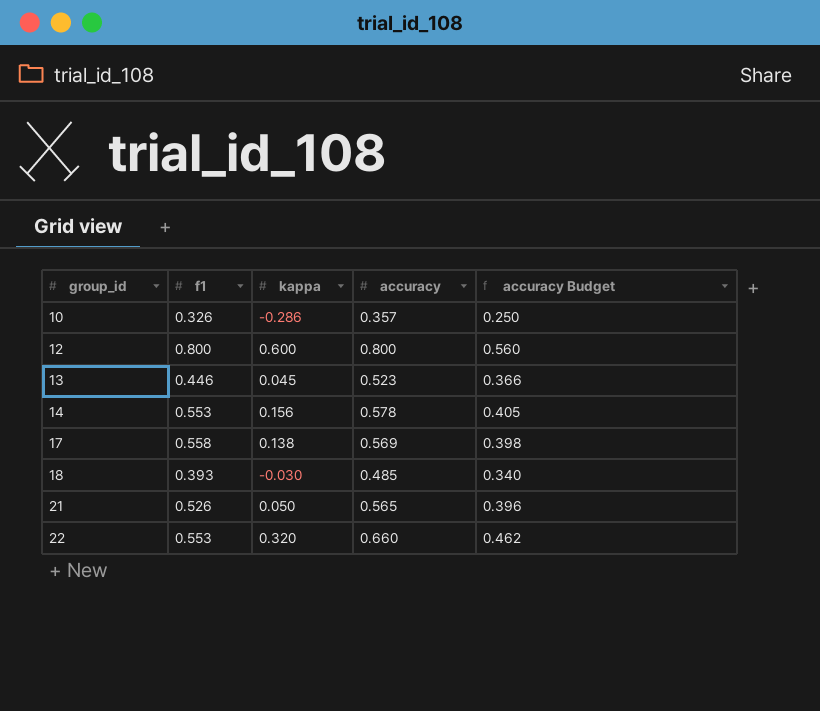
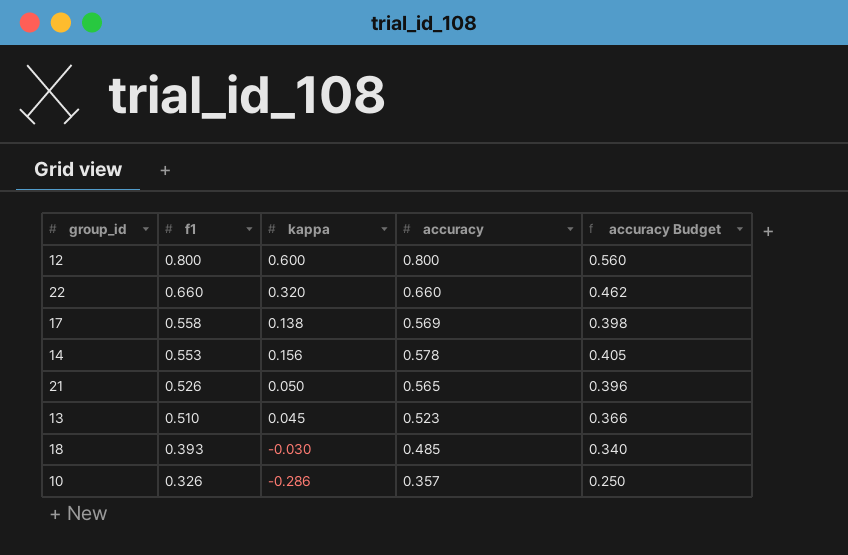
row order: group_id ascending -> f1 descending
22 | f1: 0.553 -> 0.660
13 | f1: 0.446 -> 0.510

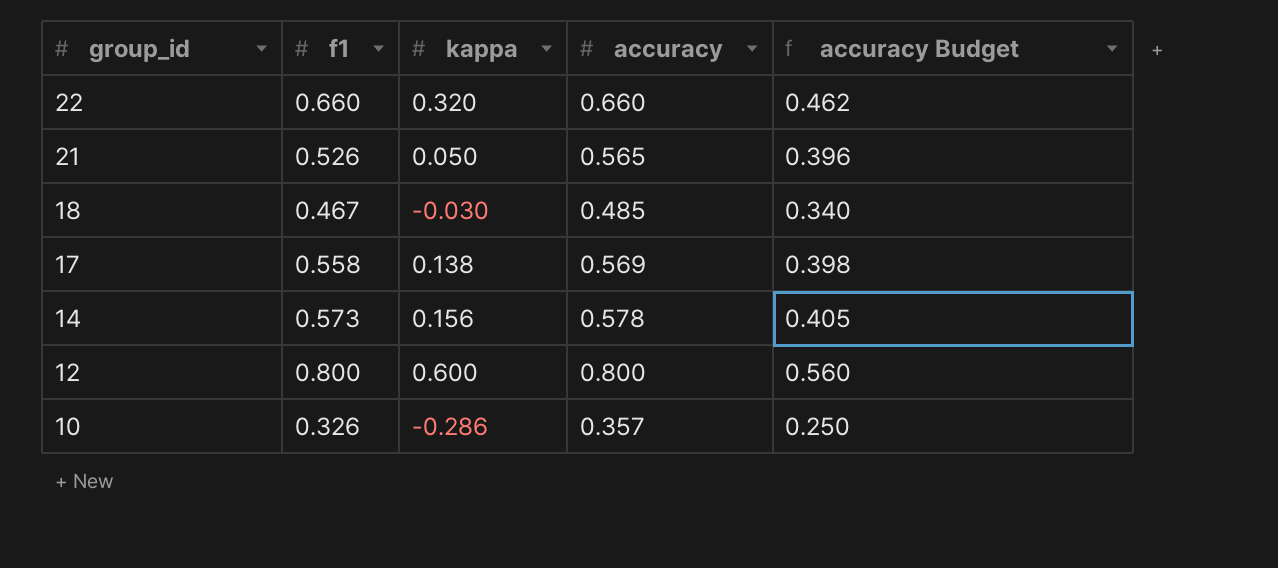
row order: f1 descending -> group_id descending
row 13: 0.510 | 0.045 | 0.523 | 0.366 -> none
18 | f1: 0.393 -> 0.467
14 | f1: 0.553 -> 0.573

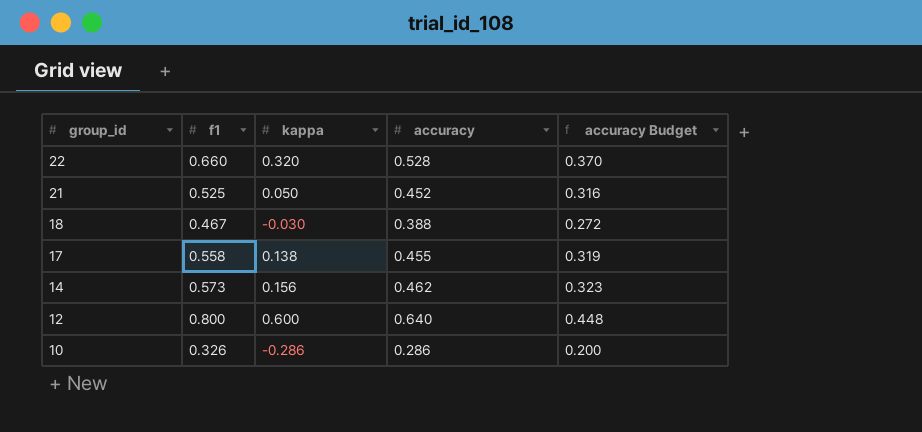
22 | accuracy: 0.660 -> 0.528
22 | accuracy Budget: 0.462 -> 0.370
21 | f1: 0.526 -> 0.525
21 | accuracy: 0.565 -> 0.452
21 | accuracy Budget: 0.396 -> 0.316
18 | accuracy: 0.485 -> 0.388
18 | accuracy Budget: 0.340 -> 0.272
17 | accuracy: 0.569 -> 0.455
17 | accuracy Budget: 0.398 -> 0.319
14 | accuracy: 0.578 -> 0.462
14 | accuracy Budget: 0.405 -> 0.323
12 | accuracy: 0.800 -> 0.640
12 | accuracy Budget: 0.560 -> 0.448
10 | accuracy: 0.357 -> 0.286
10 | accuracy Budget: 0.250 -> 0.200

